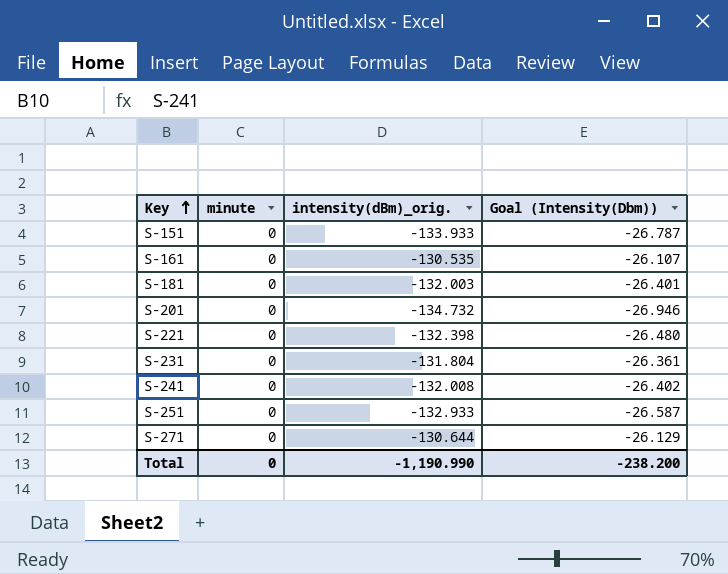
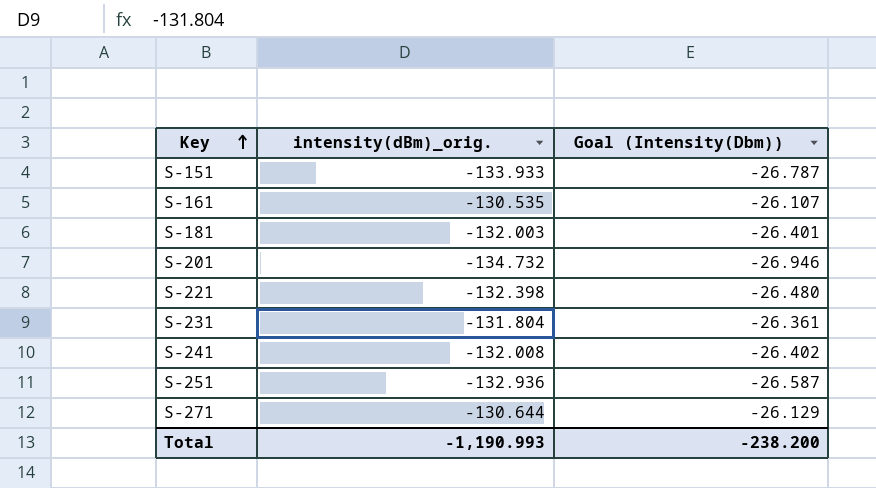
column minute | position: 2 -> none
S-251 | intensity(dBm)_orig.: -132.933 -> -132.936
Total | intensity(dBm)_orig.: -1,190.990 -> -1,190.993

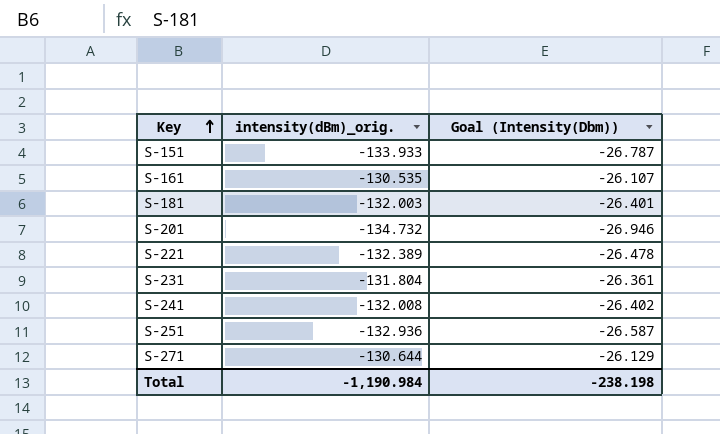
S-221 | intensity(dBm)_orig.: -132.398 -> -132.389
S-221 | Goal (Intensity(Dbm)): -26.480 -> -26.478
Total | intensity(dBm)_orig.: -1,190.993 -> -1,190.984
Total | Goal (Intensity(Dbm)): -238.200 -> -238.198

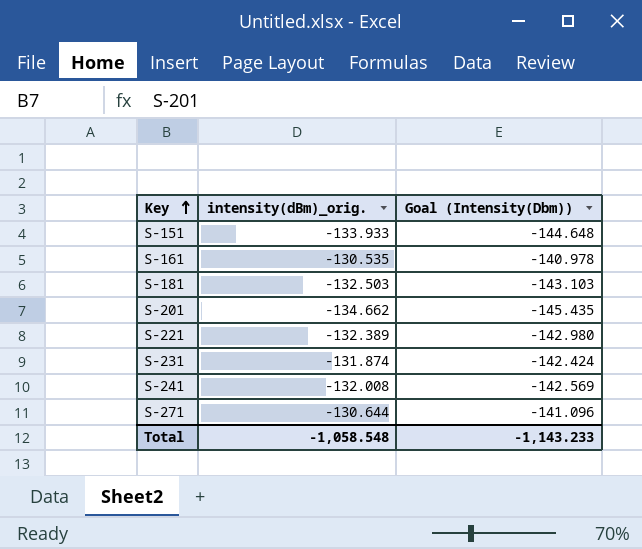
column Goal (Intensity(Dbm)) | formula: [intensity(dBm)_orig.] * 0.2 -> [intensity(dBm)_orig.] * 1.08
row S-251: -132.936 | -26.587 -> none
S-181 | intensity(dBm)_orig.: -132.003 -> -132.503
S-201 | intensity(dBm)_orig.: -134.732 -> -134.662
S-231 | intensity(dBm)_orig.: -131.804 -> -131.874
Total | intensity(dBm)_orig.: -1,190.984 -> -1,058.548
Total | Goal (Intensity(Dbm)): -238.198 -> -1,143.233

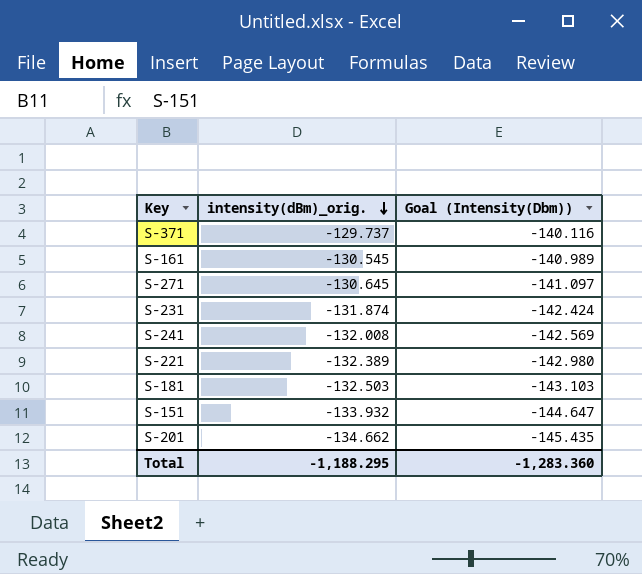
row order: Key ascending -> intensity(dBm)_orig. descending
row S-371: none -> -129.737 | -140.116
S-161 | intensity(dBm)_orig.: -130.535 -> -130.545
S-161 | Goal (Intensity(Dbm)): -140.978 -> -140.989
S-271 | intensity(dBm)_orig.: -130.644 -> -130.645
S-271 | Goal (Intensity(Dbm)): -141.096 -> -141.097
S-151 | intensity(dBm)_orig.: -133.933 -> -133.932
S-151 | Goal (Intensity(Dbm)): -144.648 -> -144.647
Total | intensity(dBm)_orig.: -1,058.548 -> -1,188.295
Total | Goal (Intensity(Dbm)): -1,143.233 -> -1,283.360

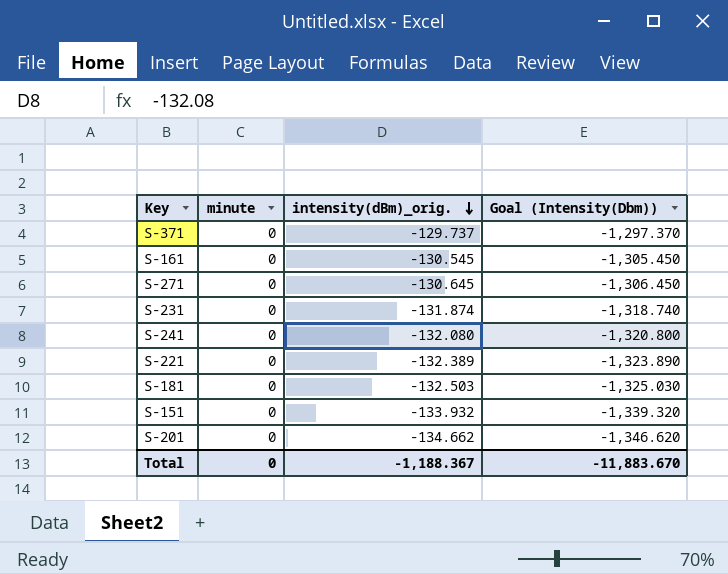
column minute | position: none -> 2
column Goal (Intensity(Dbm)) | formula: [intensity(dBm)_orig.] * 1.08 -> [intensity(dBm)_orig.] * 10
S-241 | intensity(dBm)_orig.: -132.008 -> -132.080
Total | intensity(dBm)_orig.: -1,188.295 -> -1,188.367
Total | Goal (Intensity(Dbm)): -1,283.360 -> -11,883.670

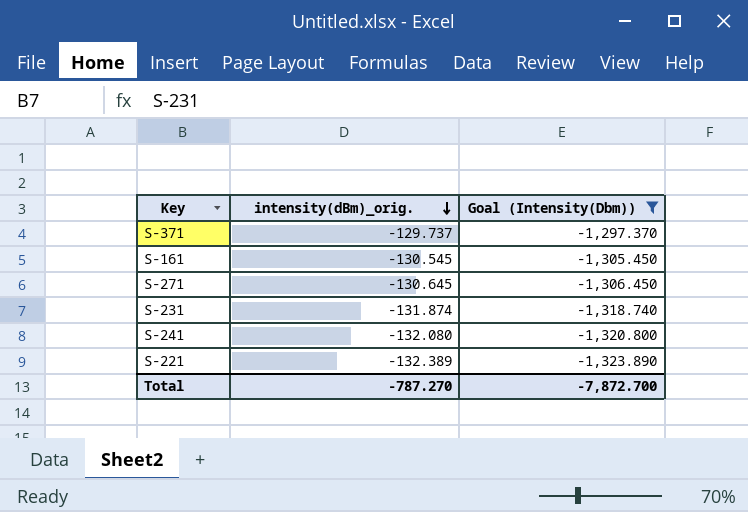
filter: none -> Goal (Intensity(Dbm)) >= -1,323.890
column minute | position: 2 -> none
Total | intensity(dBm)_orig.: -1,188.367 -> -787.270
Total | Goal (Intensity(Dbm)): -11,883.670 -> -7,872.700

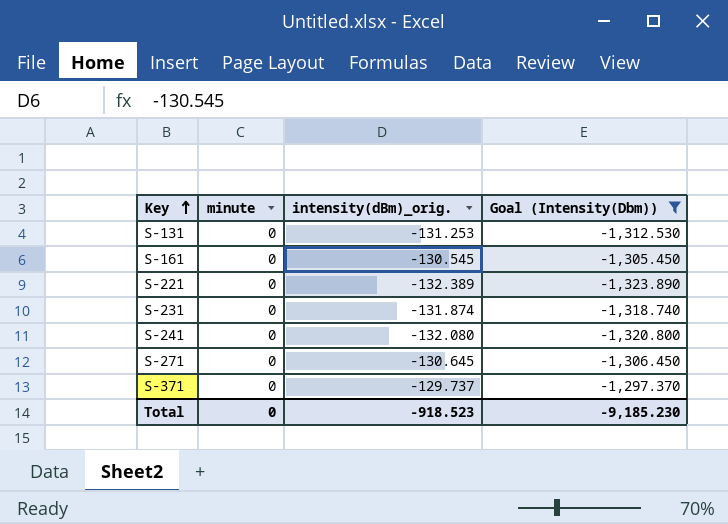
row order: intensity(dBm)_orig. descending -> Key ascending
column minute | position: none -> 2
row S-131: none -> 0 | -131.253 | -1,312.530
Total | intensity(dBm)_orig.: -787.270 -> -918.523
Total | Goal (Intensity(Dbm)): -7,872.700 -> -9,185.230

